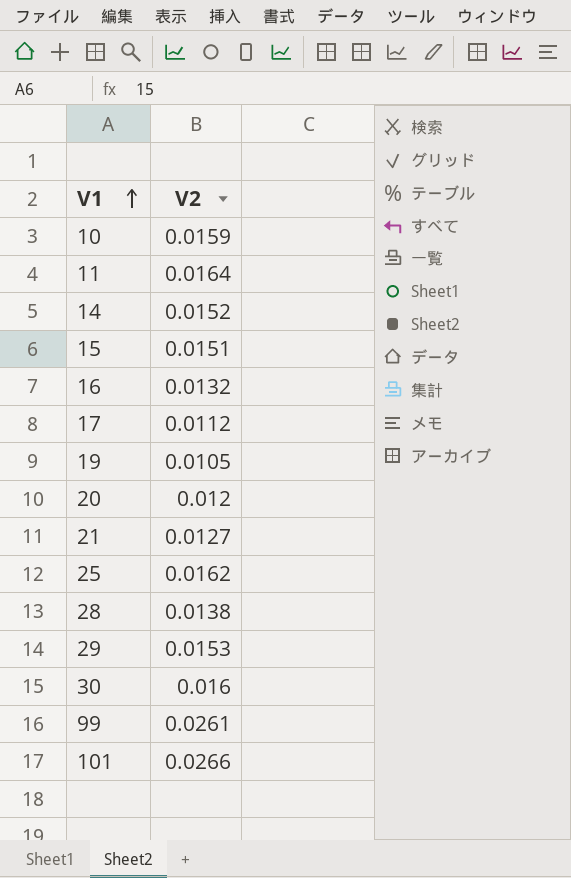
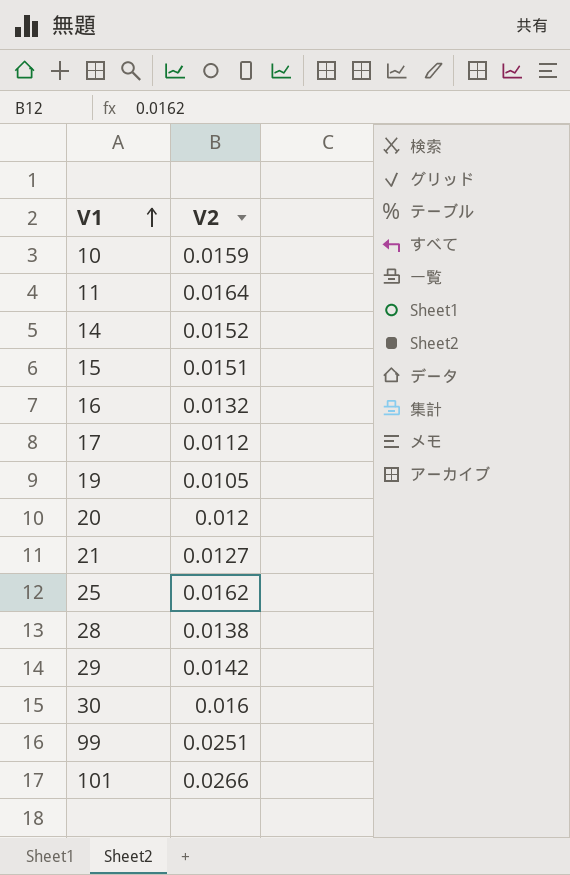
29 | V2: 0.0153 -> 0.0142
99 | V2: 0.0261 -> 0.0251

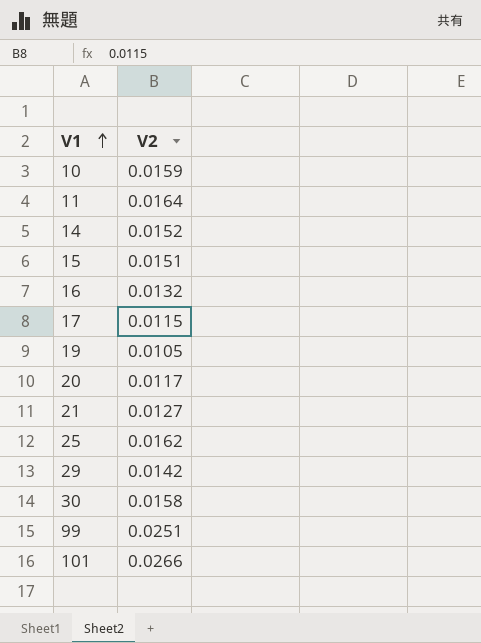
row 28: 0.0138 -> none
17 | V2: 0.0112 -> 0.0115
20 | V2: 0.012 -> 0.0117
30 | V2: 0.016 -> 0.0158

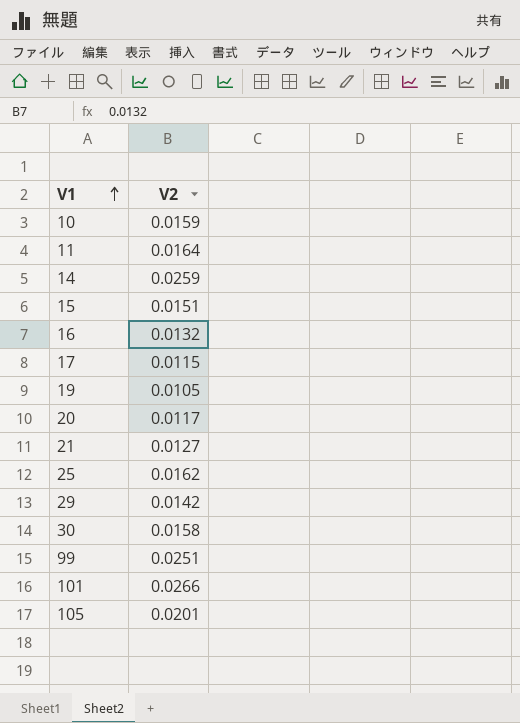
14 | V2: 0.0152 -> 0.0259
row 105: none -> 0.0201

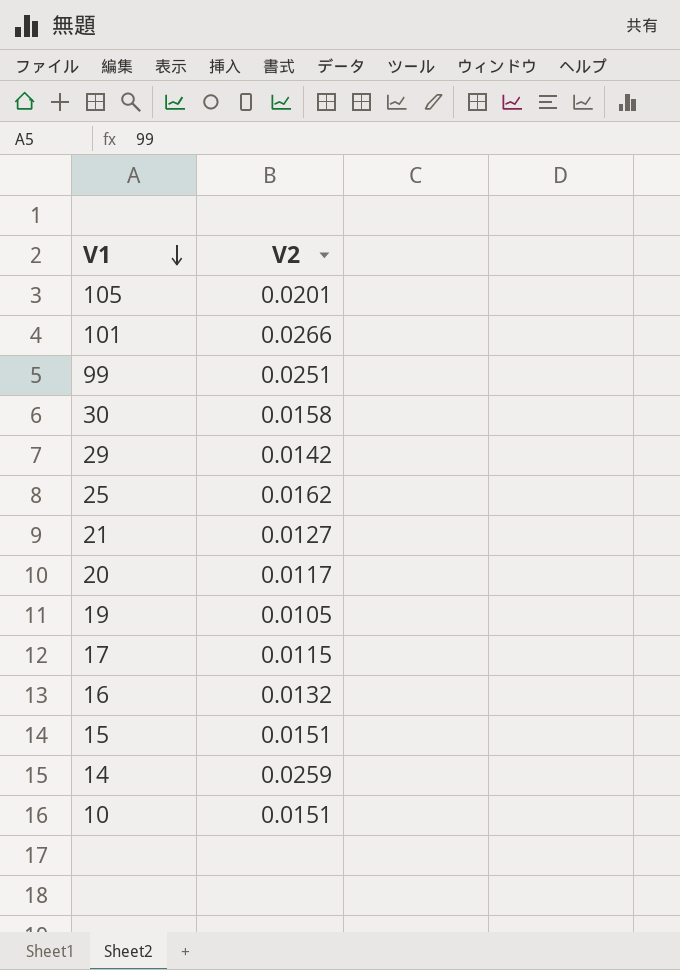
row order: V1 ascending -> V1 descending
row 11: 0.0164 -> none
10 | V2: 0.0159 -> 0.0151

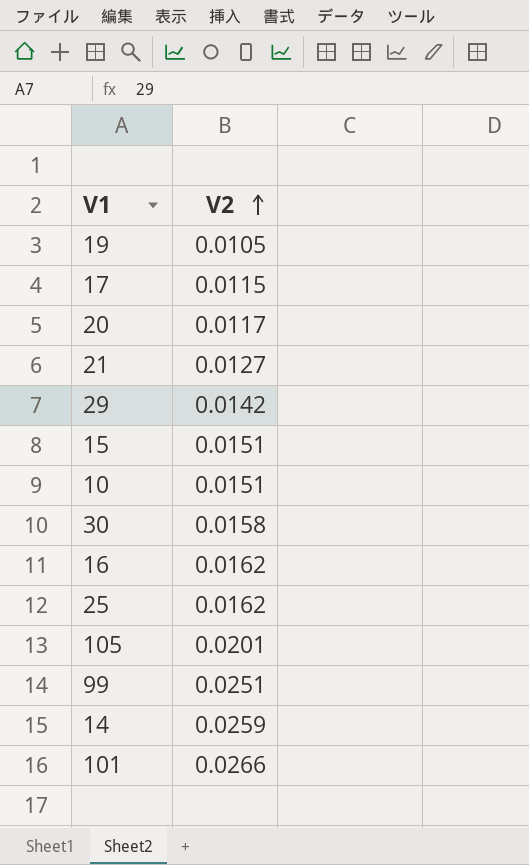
row order: V1 descending -> V2 ascending
16 | V2: 0.0132 -> 0.0162

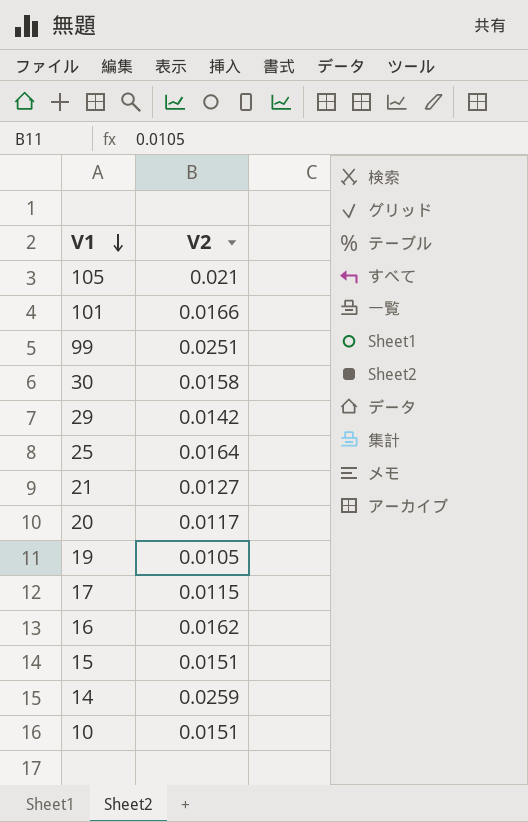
row order: V2 ascending -> V1 descending
105 | V2: 0.0201 -> 0.021
101 | V2: 0.0266 -> 0.0166
25 | V2: 0.0162 -> 0.0164

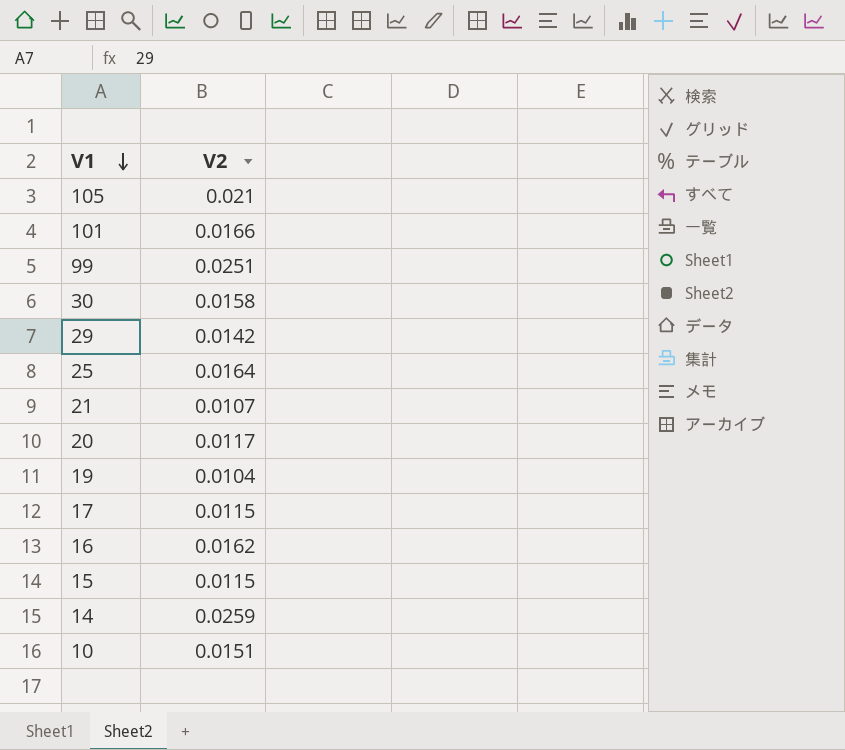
21 | V2: 0.0127 -> 0.0107
19 | V2: 0.0105 -> 0.0104
15 | V2: 0.0151 -> 0.0115

